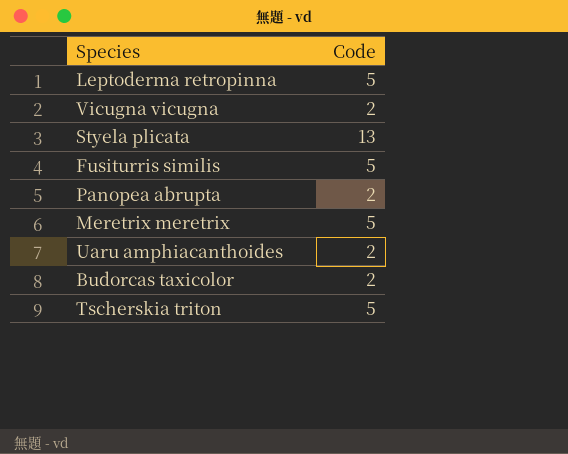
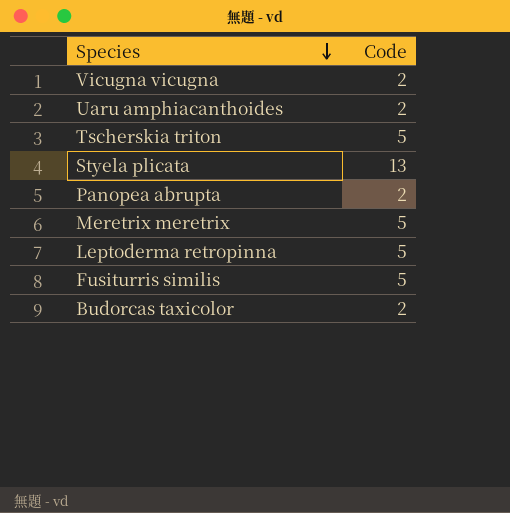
row order: none -> Species descending

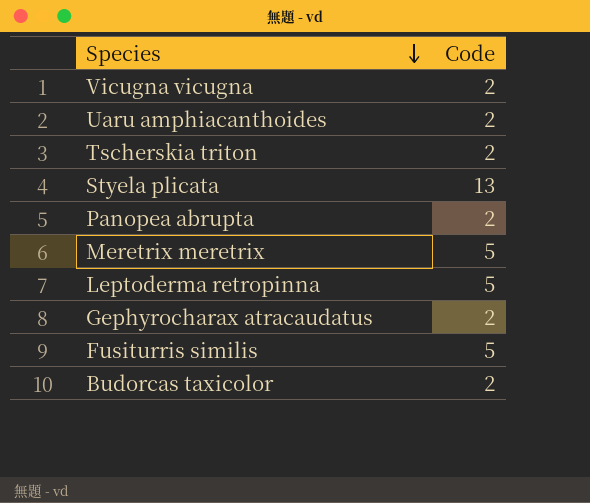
Tscherskia triton | Code: 5 -> 2
row Gephyrocharax atracaudatus: none -> 2

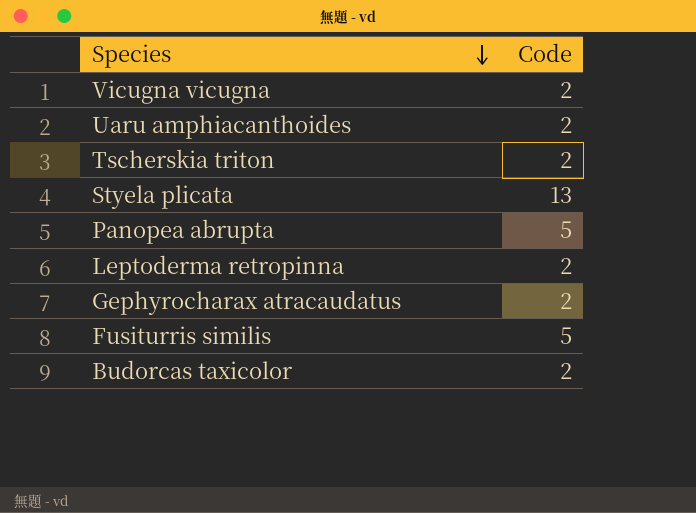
row Meretrix meretrix: 5 -> none
Panopea abrupta | Code: 2 -> 5
Leptoderma retropinna | Code: 5 -> 2

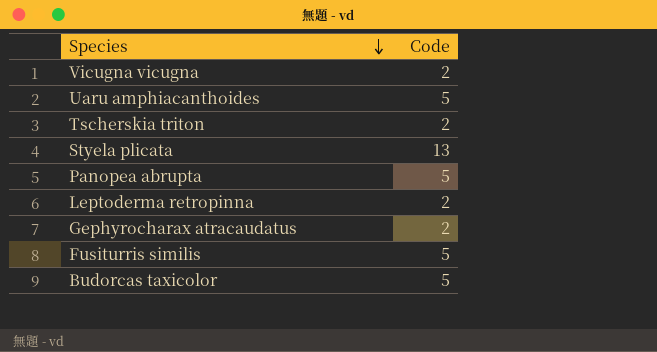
Uaru amphiacanthoides | Code: 2 -> 5
Budorcas taxicolor | Code: 2 -> 5

